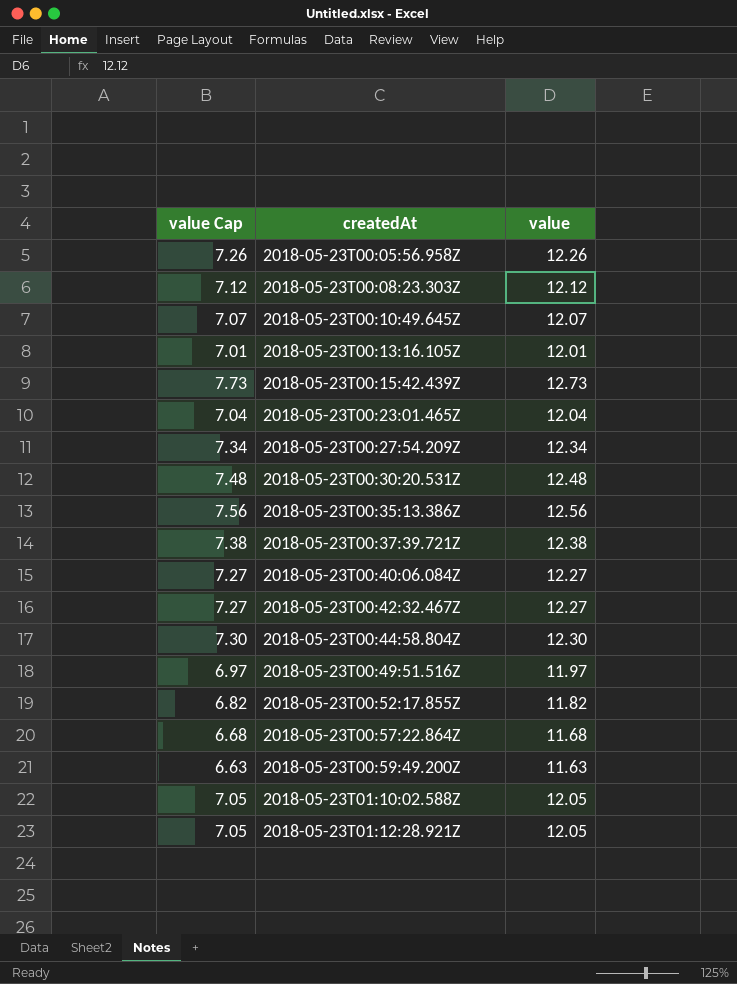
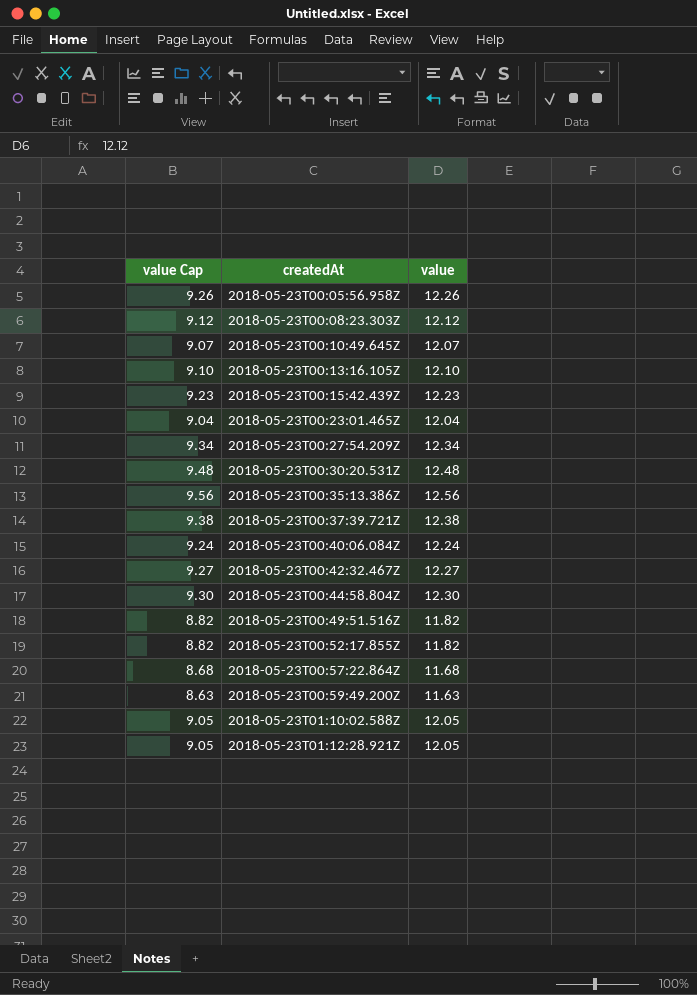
column value Cap | formula: [value] - 5 -> [value] - 3
2018-05-23T00:13:16.105Z | value: 12.01 -> 12.10
2018-05-23T00:15:42.439Z | value: 12.73 -> 12.23
2018-05-23T00:40:06.084Z | value: 12.27 -> 12.24
2018-05-23T00:49:51.516Z | value: 11.97 -> 11.82

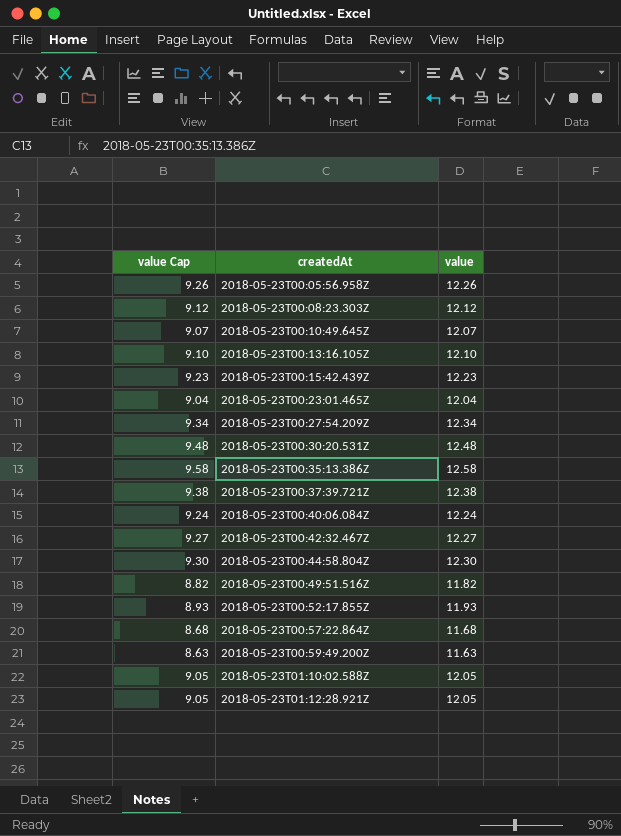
2018-05-23T00:35:13.386Z | value Cap: 9.56 -> 9.58
2018-05-23T00:35:13.386Z | value: 12.56 -> 12.58
2018-05-23T00:52:17.855Z | value Cap: 8.82 -> 8.93
2018-05-23T00:52:17.855Z | value: 11.82 -> 11.93

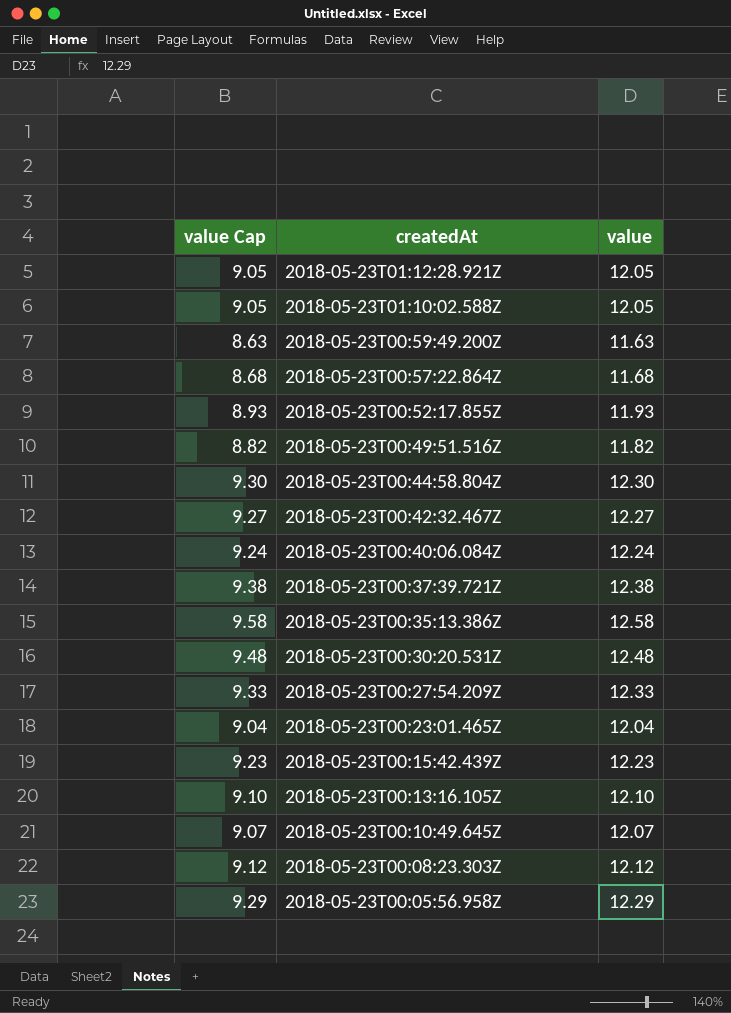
row order: createdAt ascending -> createdAt descending
2018-05-23T00:27:54.209Z | value Cap: 9.34 -> 9.33
2018-05-23T00:27:54.209Z | value: 12.34 -> 12.33
2018-05-23T00:05:56.958Z | value Cap: 9.26 -> 9.29
2018-05-23T00:05:56.958Z | value: 12.26 -> 12.29

